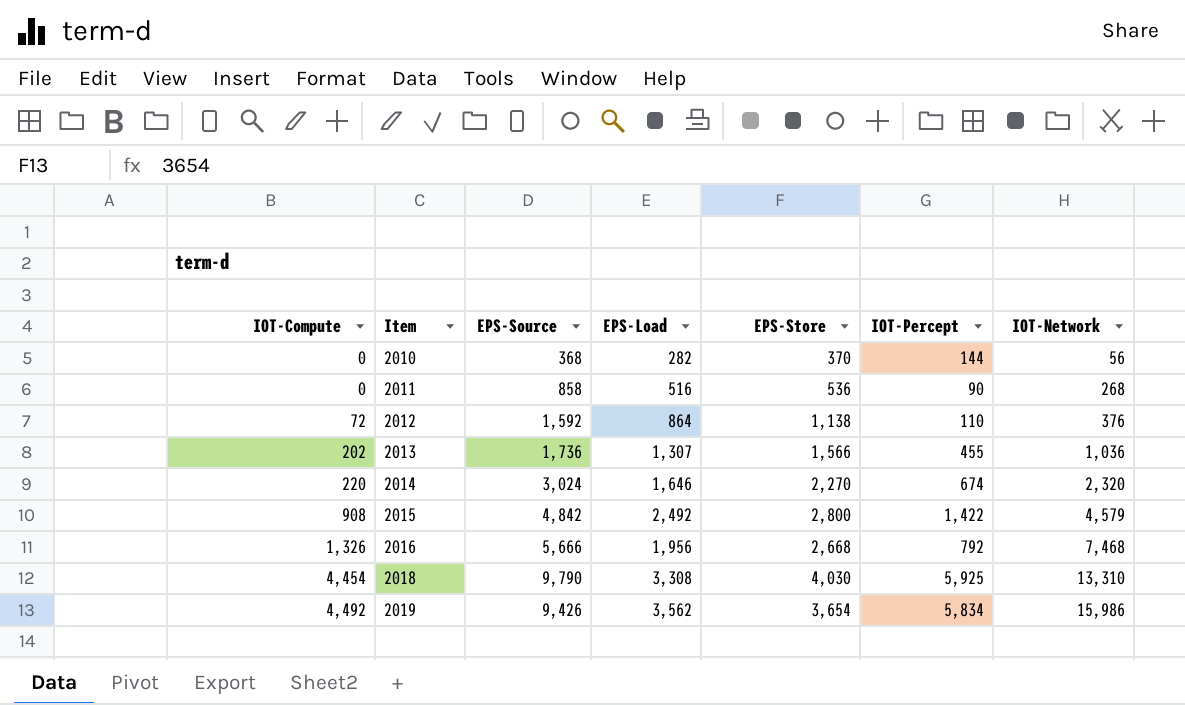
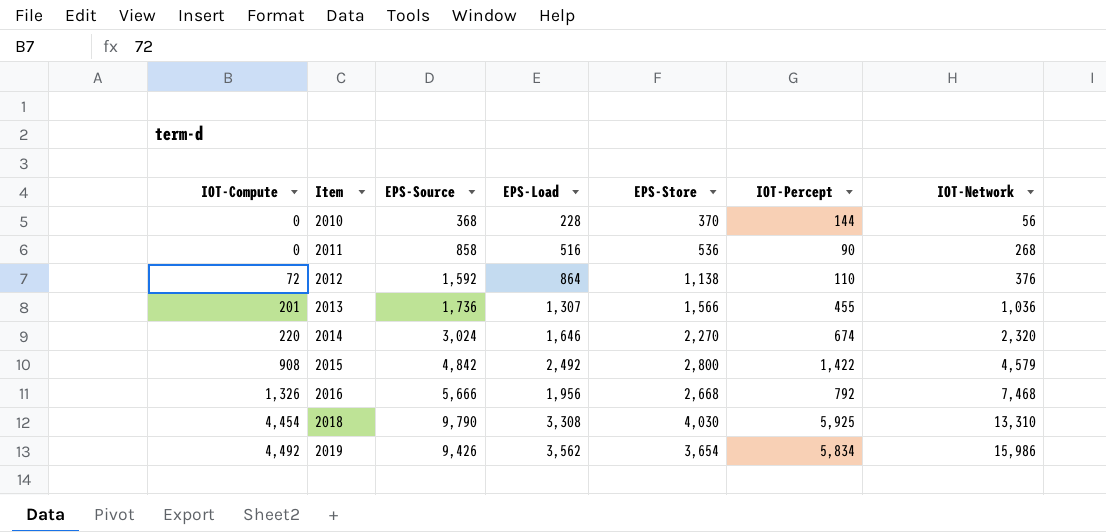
2010 | EPS-Load: 282 -> 228
2013 | IOT-Compute: 202 -> 201

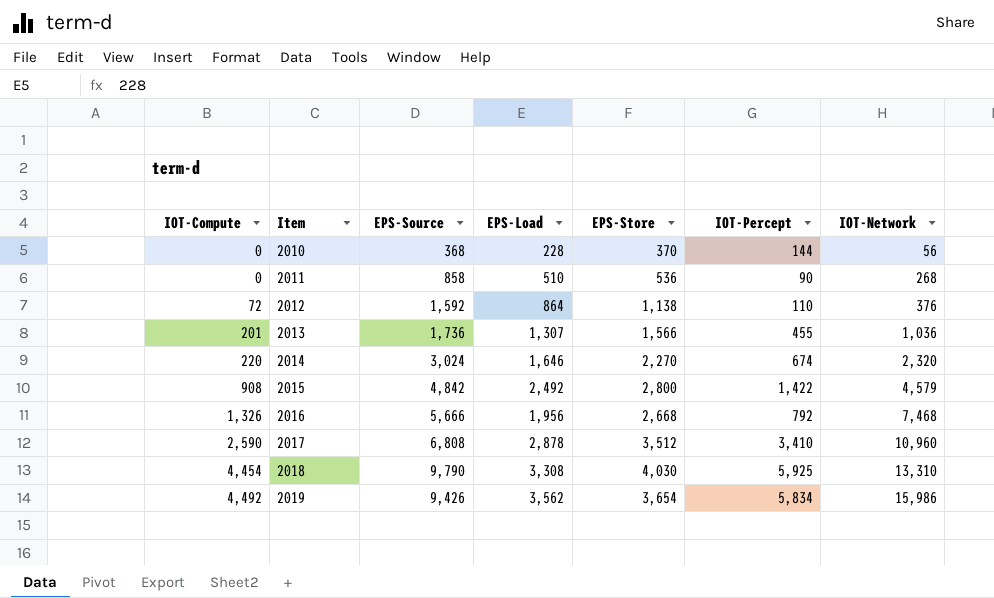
2011 | EPS-Load: 516 -> 510
row 2017: none -> 2,590 | 6,808 | 2,878 | 3,512 | 3,410 | 10,960

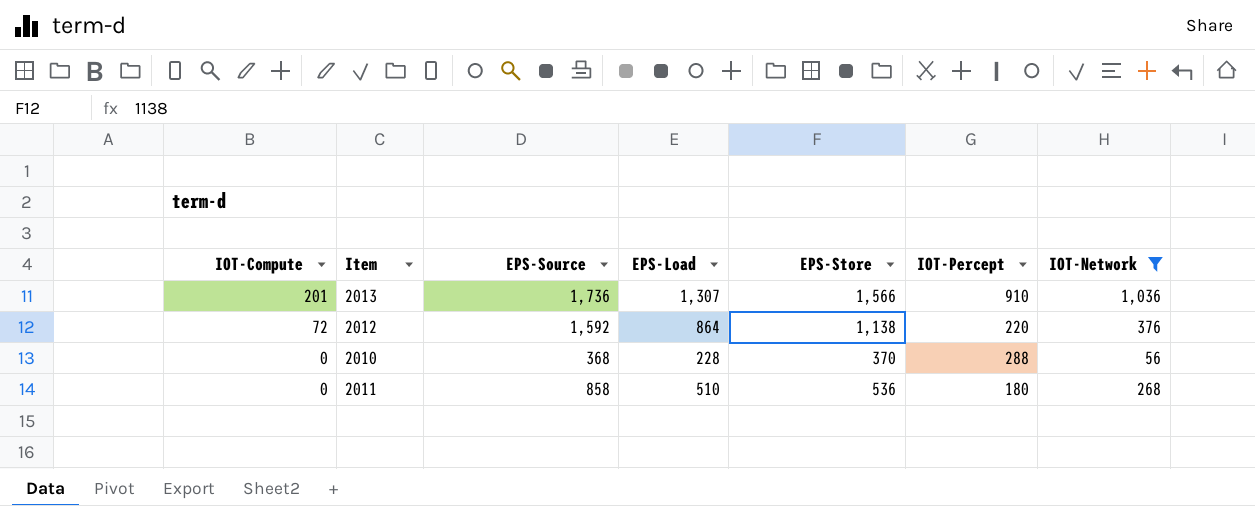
filter: none -> IOT-Network <= 1,036
row order: IOT-Compute ascending -> IOT-Compute descending
2013 | IOT-Percept: 455 -> 910
2012 | IOT-Percept: 110 -> 220
2010 | IOT-Percept: 144 -> 288
2011 | IOT-Percept: 90 -> 180

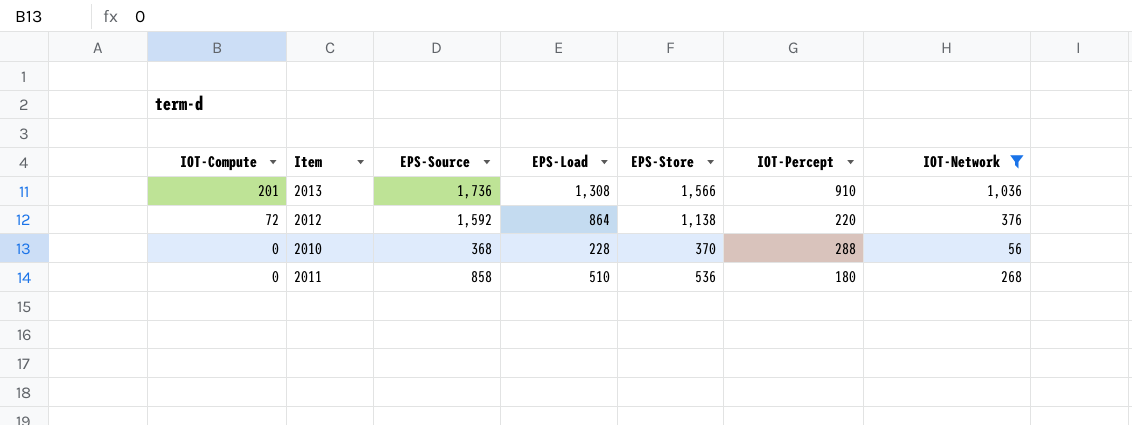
2013 | EPS-Load: 1,307 -> 1,308

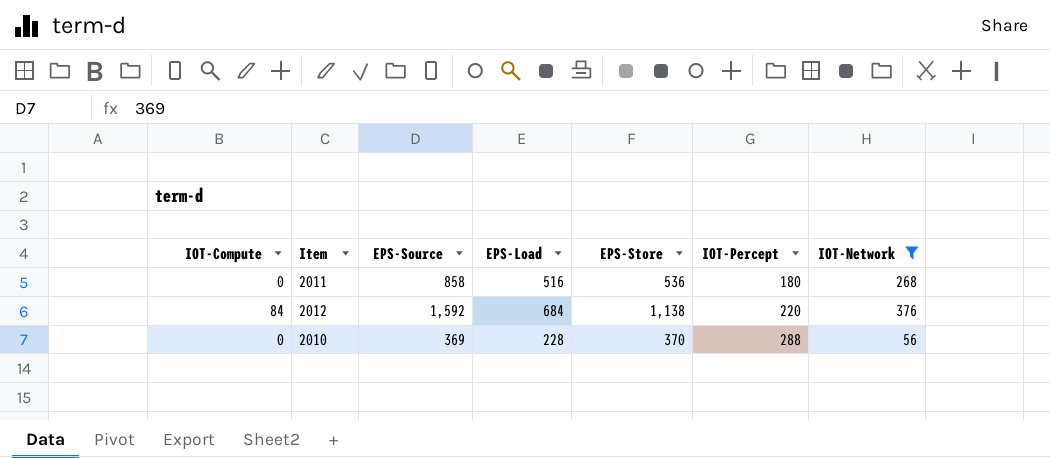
row order: IOT-Compute descending -> IOT-Percept ascending
row 2013: 201 | 1,736 | 1,308 | 1,566 | 910 | 1,036 -> none
2011 | EPS-Load: 510 -> 516
2012 | IOT-Compute: 72 -> 84
2012 | EPS-Load: 864 -> 684
2010 | EPS-Source: 368 -> 369

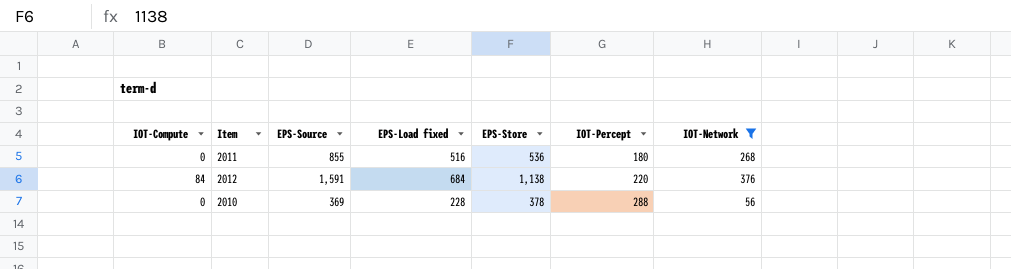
column name: EPS-Load -> EPS-Load fixed
2011 | EPS-Source: 858 -> 855
2012 | EPS-Source: 1,592 -> 1,591
2010 | EPS-Store: 370 -> 378

